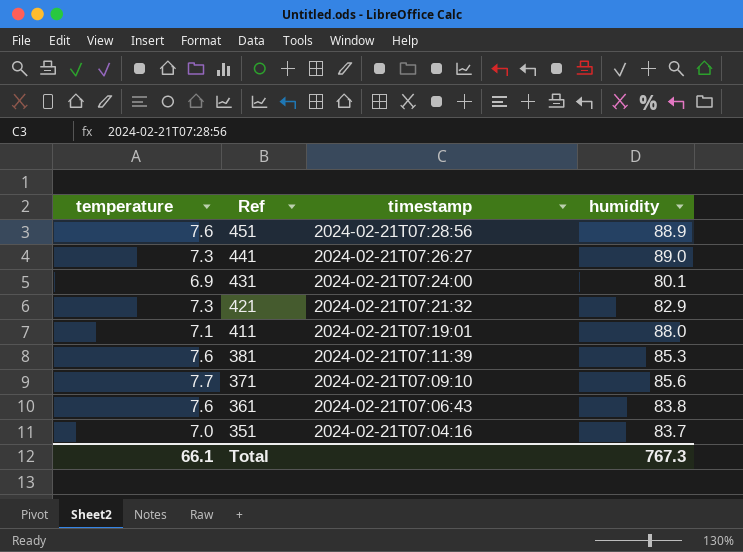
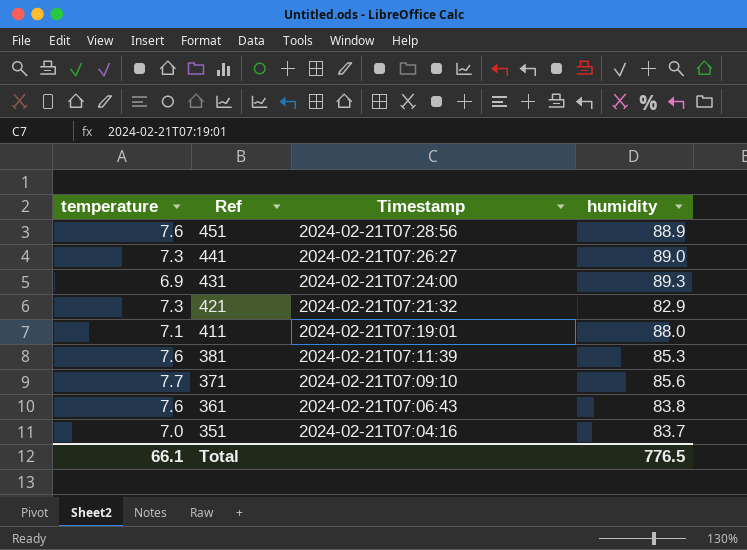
column name: timestamp -> Timestamp
431 | humidity: 80.1 -> 89.3
Total | humidity: 767.3 -> 776.5

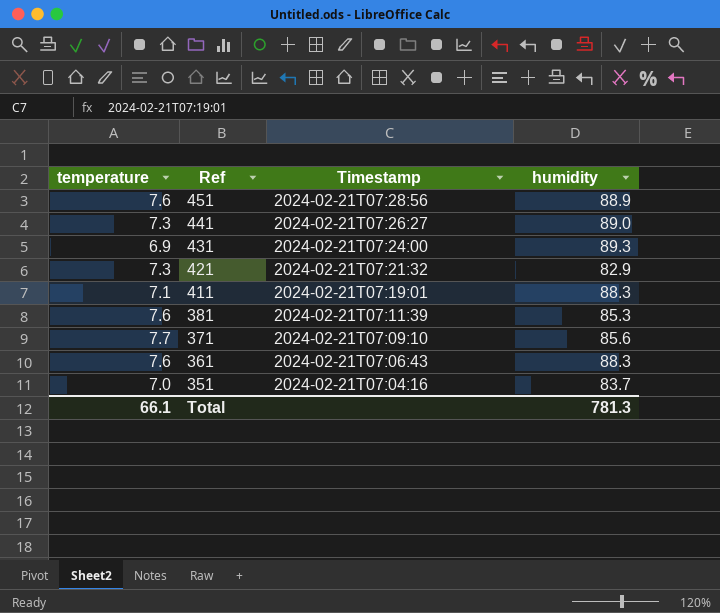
411 | humidity: 88.0 -> 88.3
361 | humidity: 83.8 -> 88.3
Total | humidity: 776.5 -> 781.3

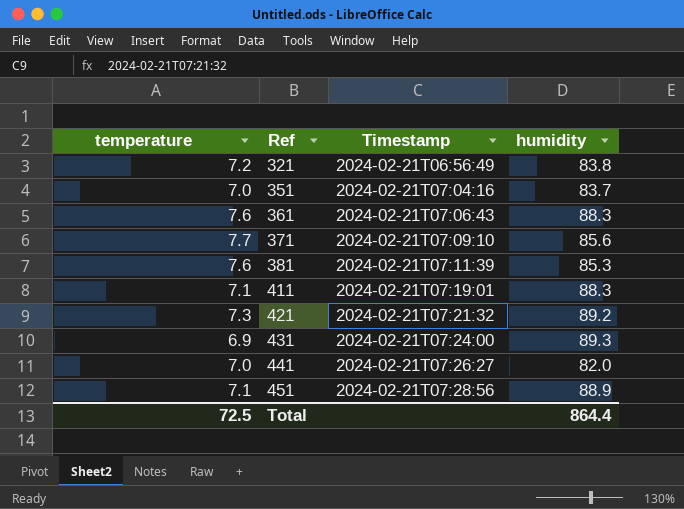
row order: Ref descending -> Ref ascending
row 321: none -> 7.2 | 2024-02-21T06:56:49 | 83.8
421 | humidity: 82.9 -> 89.2
441 | temperature: 7.3 -> 7.0
441 | humidity: 89.0 -> 82.0
451 | temperature: 7.6 -> 7.1
Total | temperature: 66.1 -> 72.5
Total | humidity: 781.3 -> 864.4

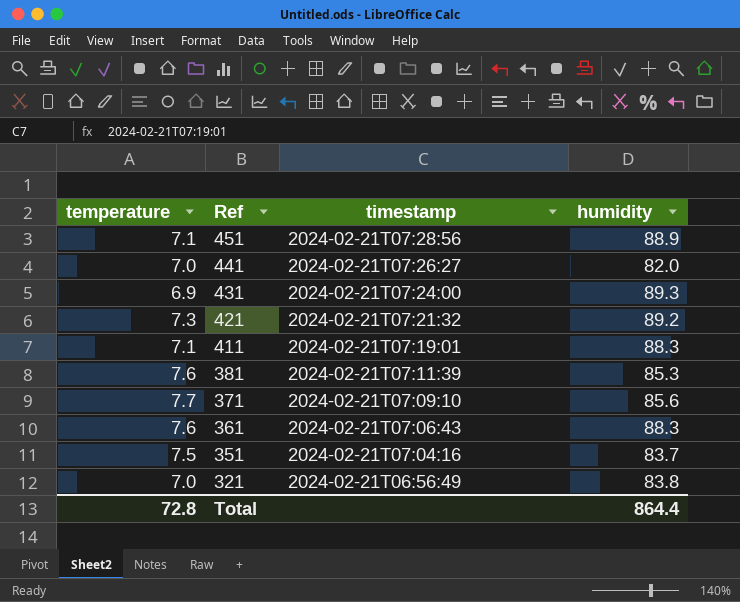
row order: Ref ascending -> Ref descending
column name: Timestamp -> timestamp
351 | temperature: 7.0 -> 7.5
321 | temperature: 7.2 -> 7.0
Total | temperature: 72.5 -> 72.8

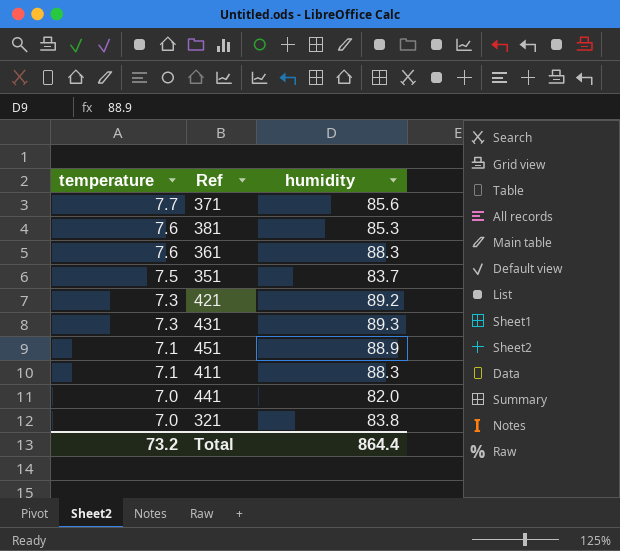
row order: Ref descending -> temperature descending
column timestamp | position: 3 -> none
431 | temperature: 6.9 -> 7.3
Total | temperature: 72.8 -> 73.2

